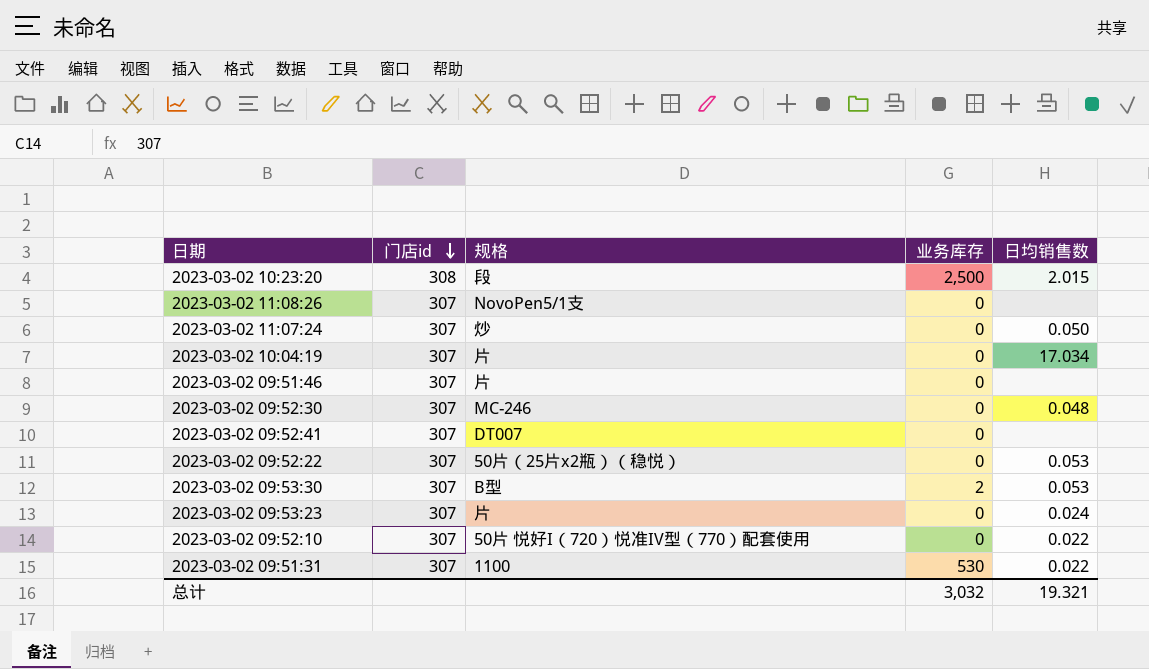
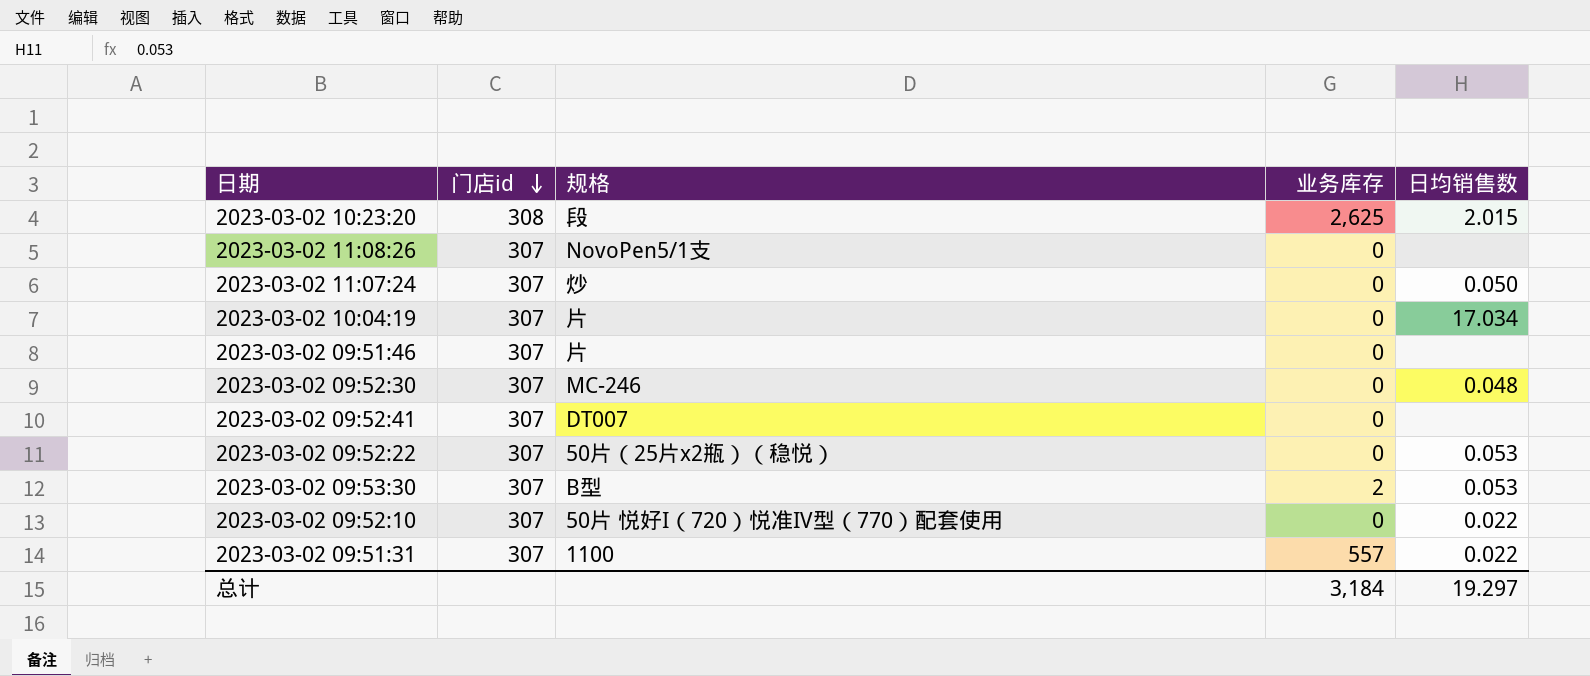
row 2023-03-02 09:53:23: 307 | 片 | 0 | 0.024 -> none
2023-03-02 10:23:20 | 业务库存: 2,500 -> 2,625
2023-03-02 09:51:31 | 业务库存: 530 -> 557
总计 | 业务库存: 3,032 -> 3,184
总计 | 日均销售数: 19.321 -> 19.297

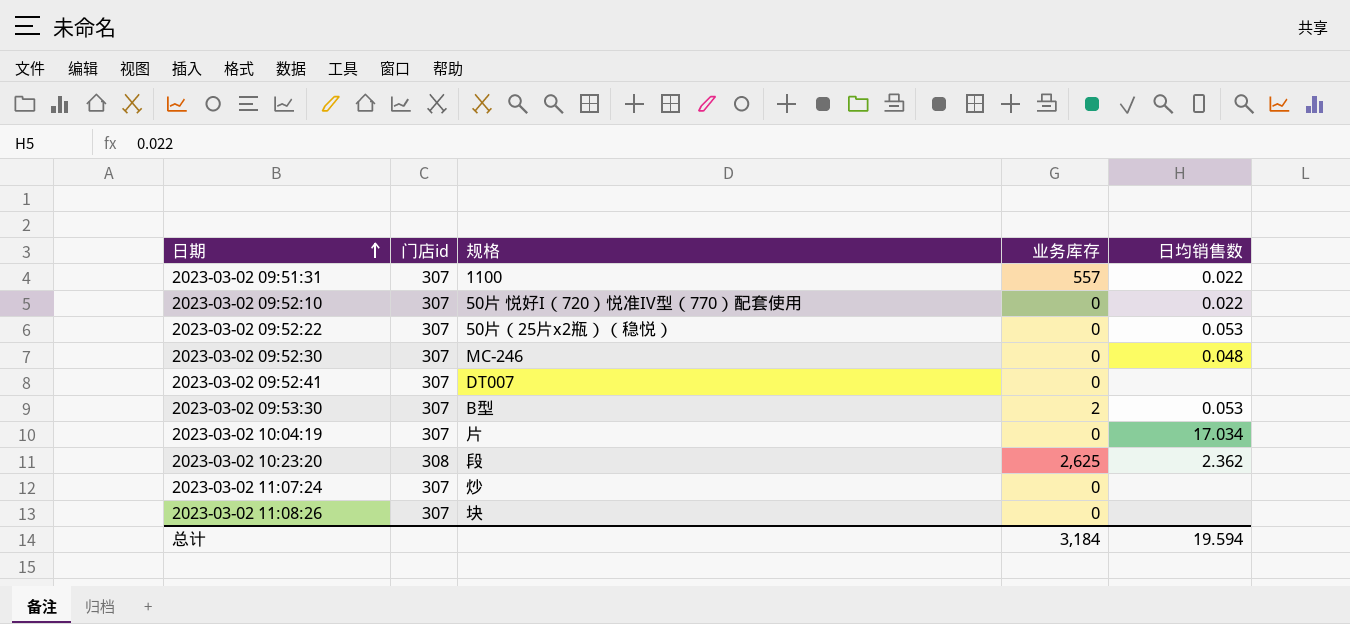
row order: 门店id descending -> 日期 ascending
row 2023-03-02 09:51:46: 307 | 片 | 0 | none -> none
2023-03-02 10:23:20 | 日均销售数: 2.015 -> 2.362
2023-03-02 11:07:24 | 日均销售数: 0.050 -> none
2023-03-02 11:08:26 | 规格: NovoPen5/1支 -> 块
总计 | 日均销售数: 19.297 -> 19.594

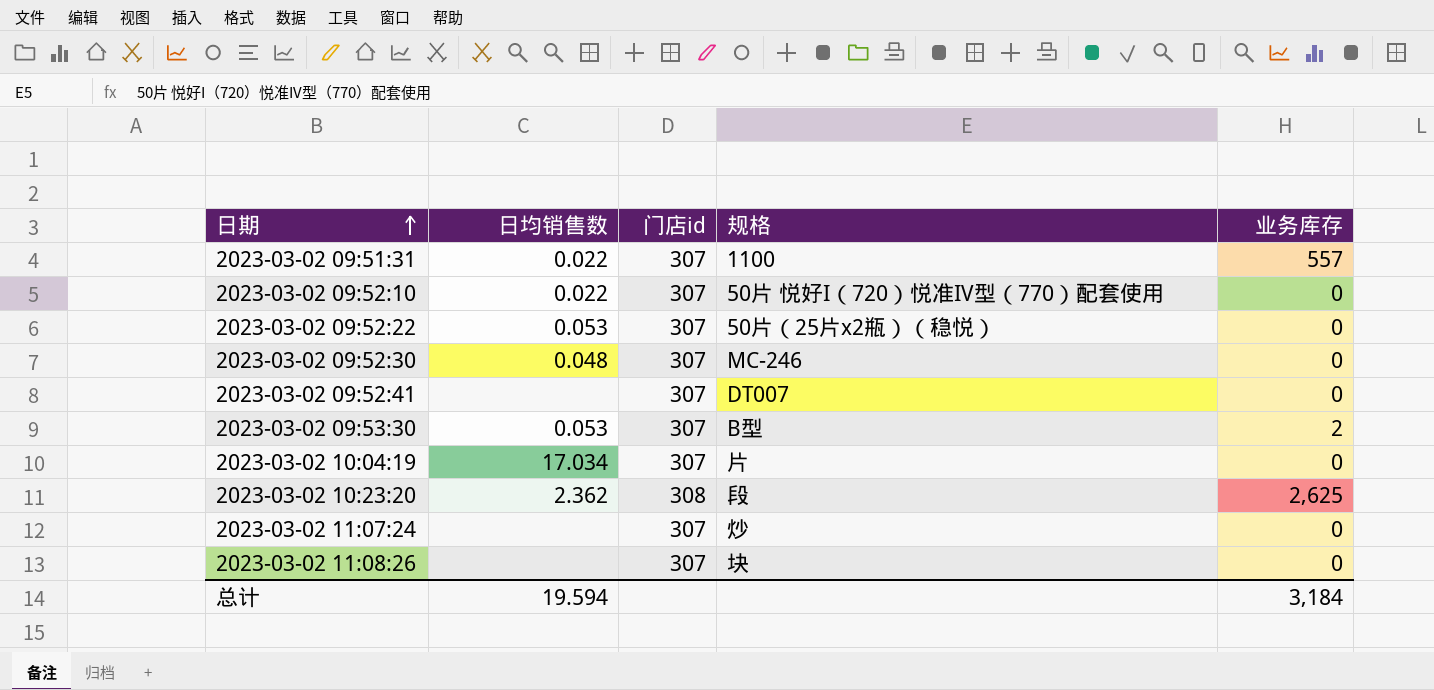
column 日均销售数 | position: 5 -> 2

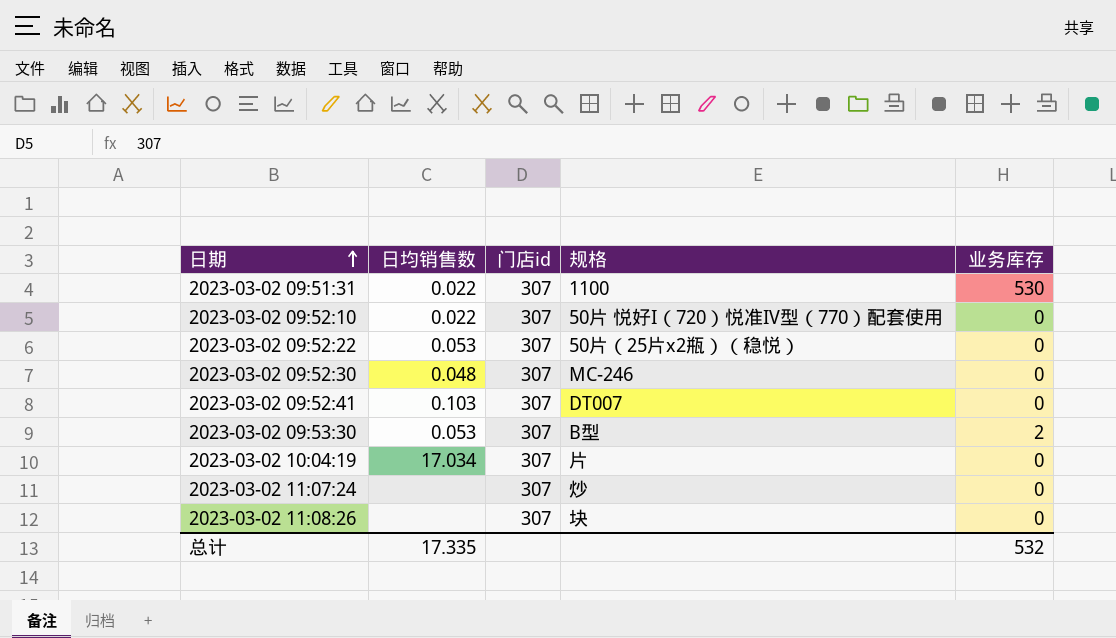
row 2023-03-02 10:23:20: 2.362 | 308 | 段 | 2,625 -> none
2023-03-02 09:51:31 | 业务库存: 557 -> 530
2023-03-02 09:52:41 | 日均销售数: none -> 0.103
总计 | 日均销售数: 19.594 -> 17.335
总计 | 业务库存: 3,184 -> 532

